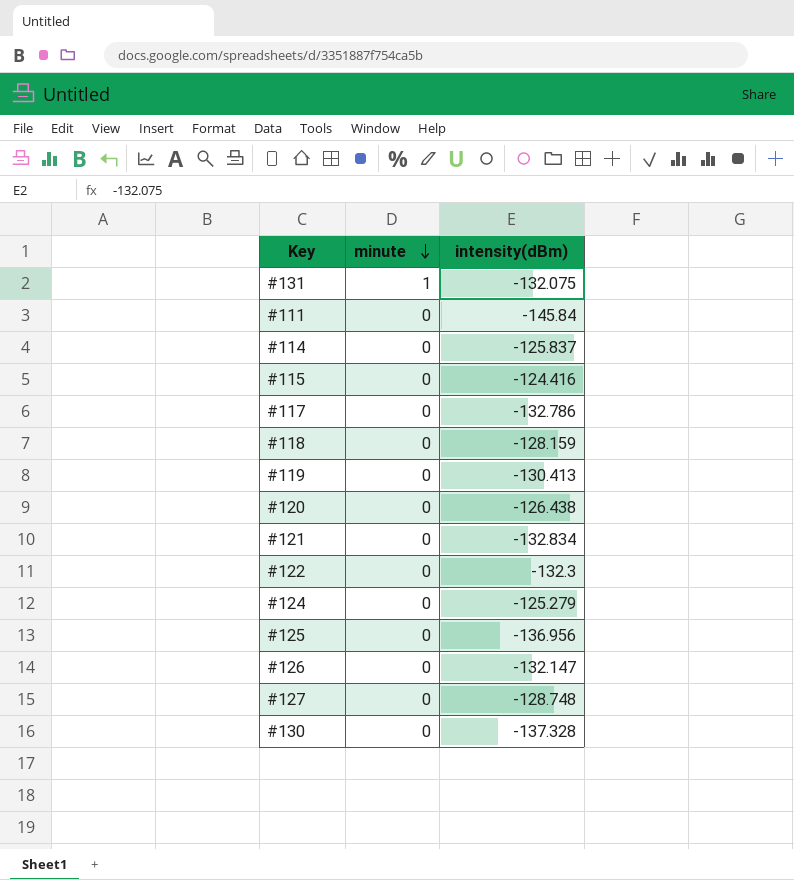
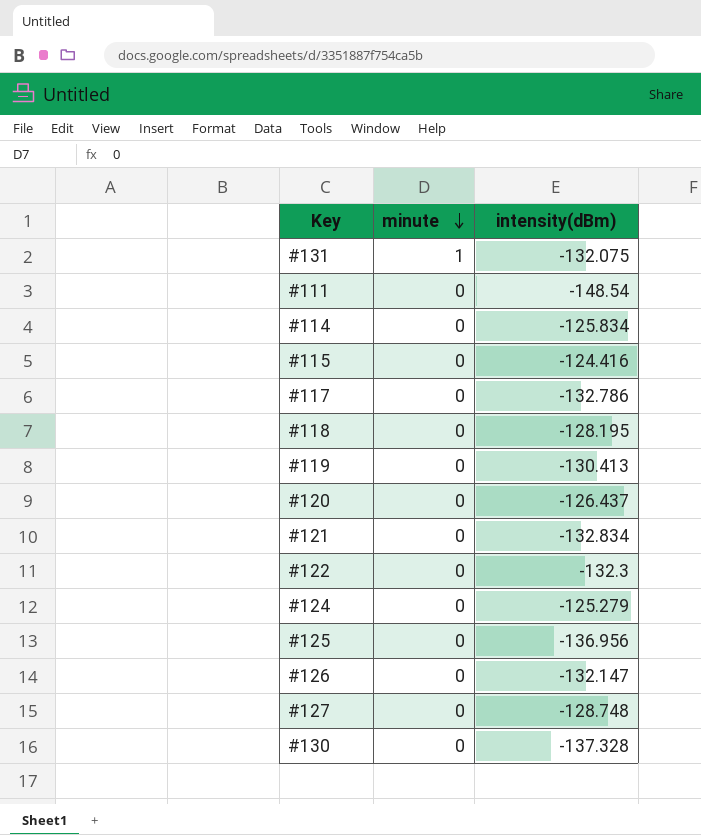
#111 | intensity(dBm): -145.84 -> -148.54
#114 | intensity(dBm): -125.837 -> -125.834
#118 | intensity(dBm): -128.159 -> -128.195
#120 | intensity(dBm): -126.438 -> -126.437

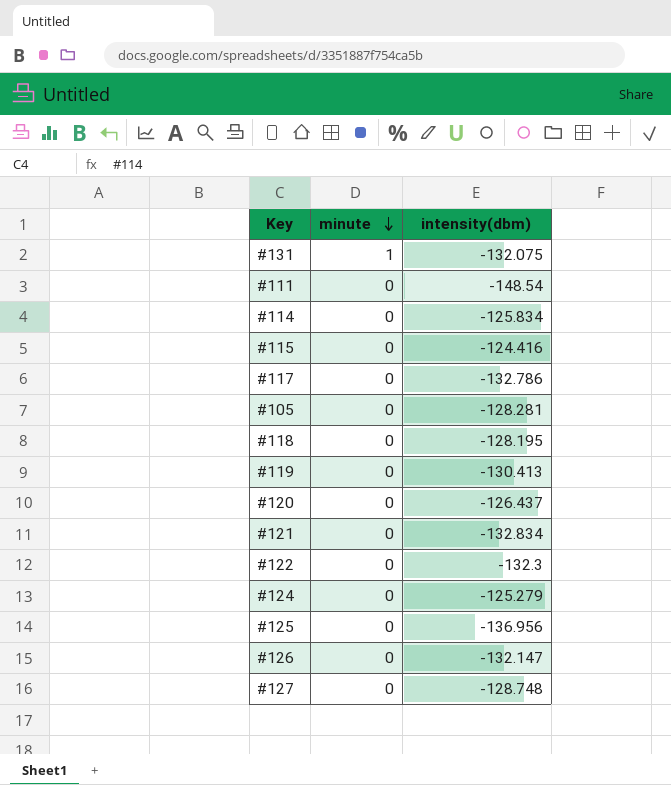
column name: intensity(dBm) -> intensity(dbm)
row #130: 0 | -137.328 -> none
row #105: none -> 0 | -128.281

